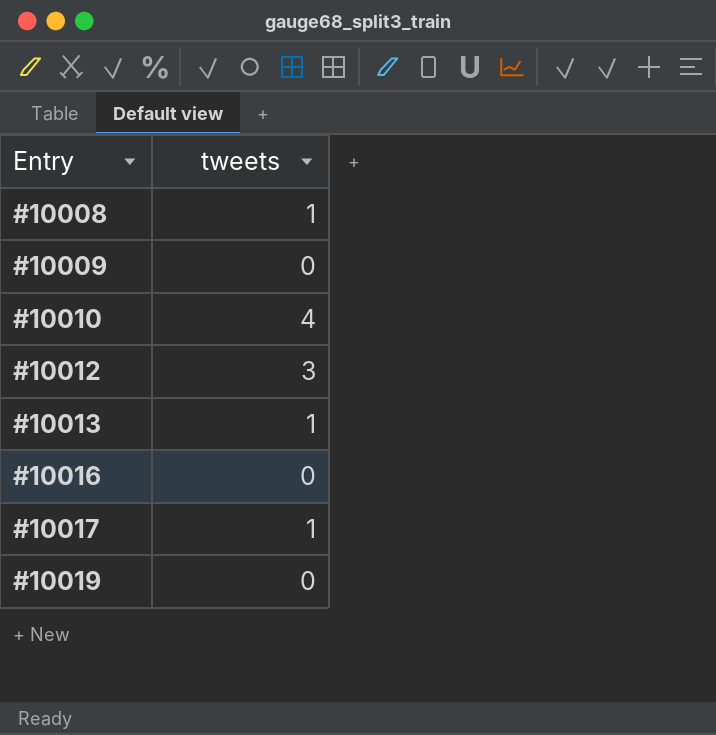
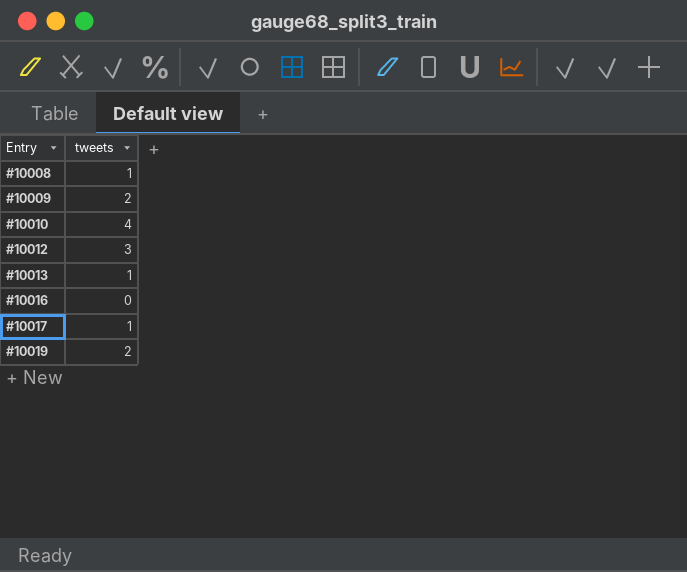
#10009 | tweets: 0 -> 2
#10019 | tweets: 0 -> 2

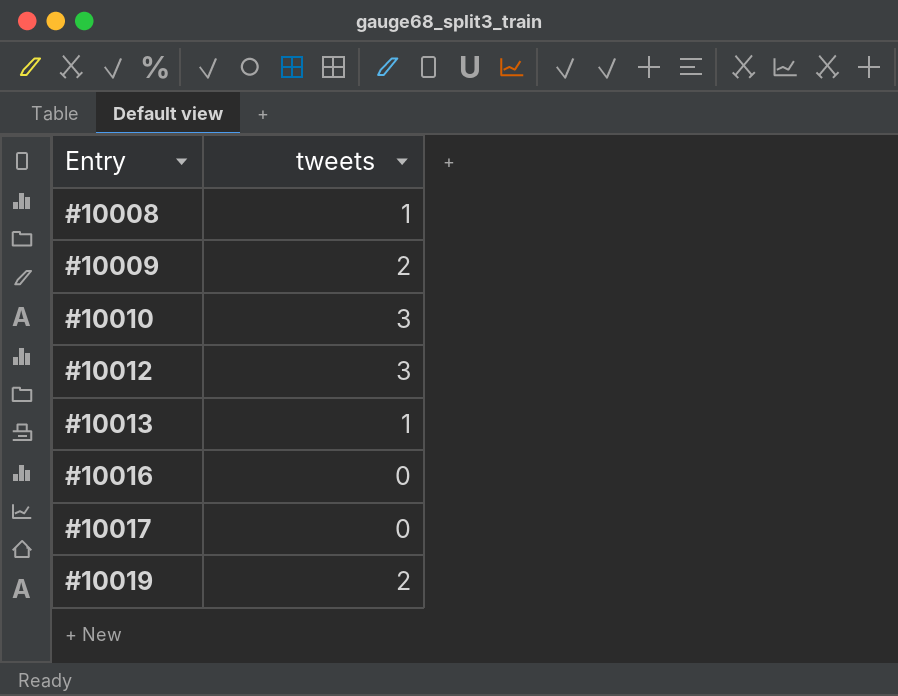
#10010 | tweets: 4 -> 3
#10017 | tweets: 1 -> 0

